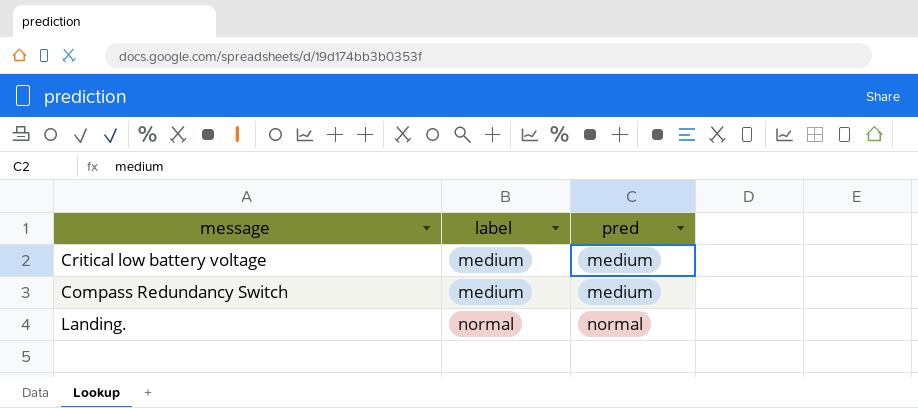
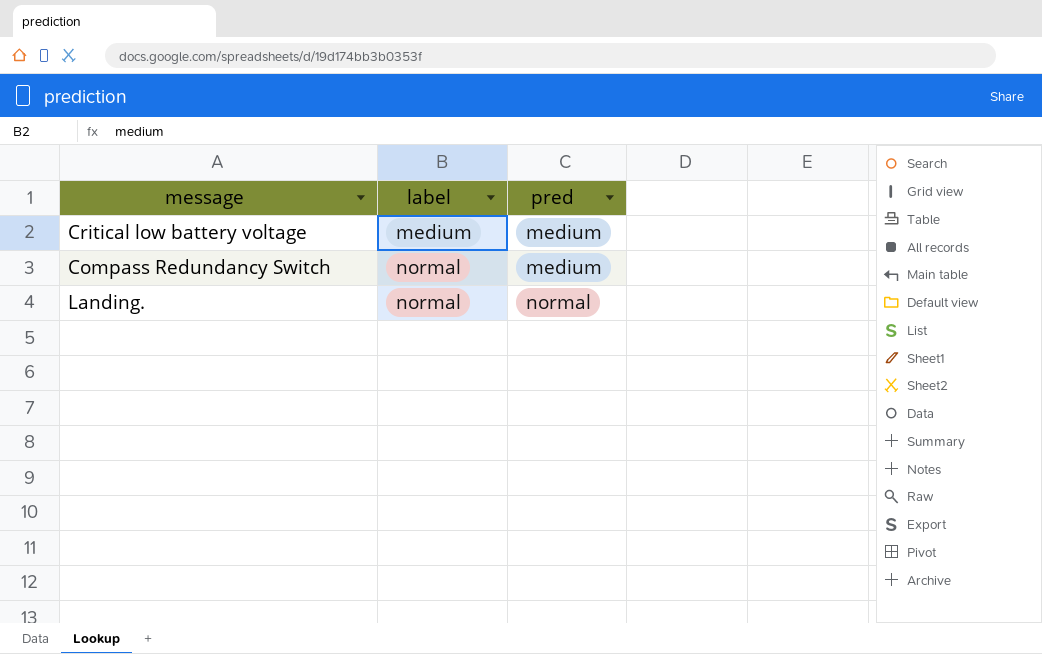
Compass Redundancy Switch | label: medium -> normal

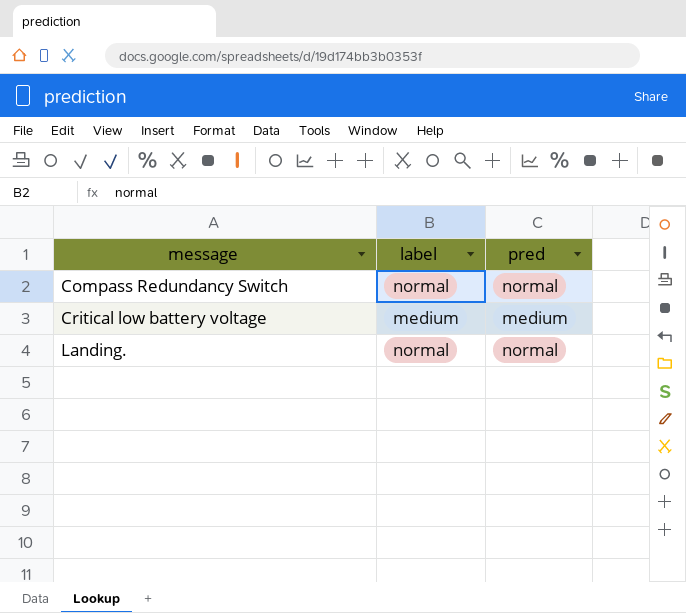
row order: label ascending -> message ascending
Compass Redundancy Switch | pred: medium -> normal

